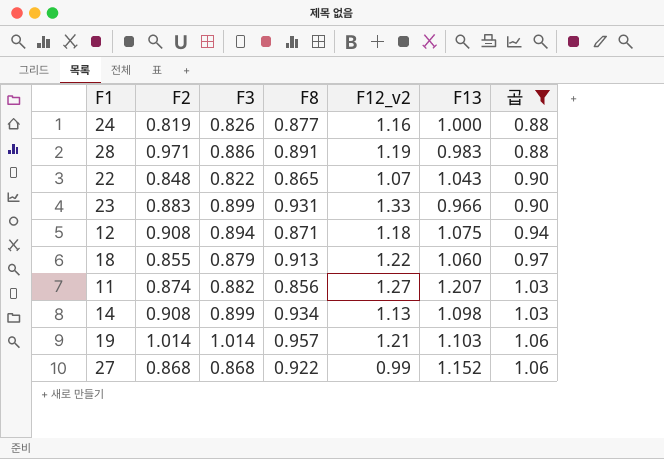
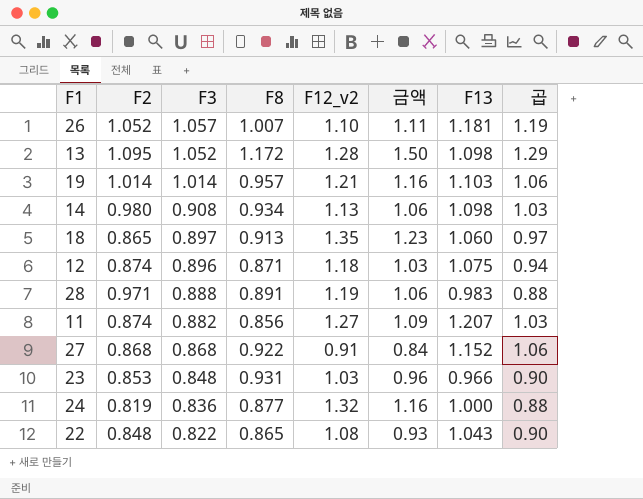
filter: 곱 <= 1.06 -> none
row order: 곱 ascending -> F3 descending
column 금액 | formula: none -> [F8] * [F12_v2]
14 | F2: 0.908 -> 0.980
14 | F3: 0.899 -> 0.908
18 | F2: 0.855 -> 0.865
18 | F3: 0.879 -> 0.897
18 | F12_v2: 1.22 -> 1.35
12 | F2: 0.908 -> 0.874
12 | F3: 0.894 -> 0.896
28 | F3: 0.886 -> 0.888
27 | F12_v2: 0.99 -> 0.91
23 | F2: 0.883 -> 0.853
23 | F3: 0.899 -> 0.848
23 | F12_v2: 1.33 -> 1.03
24 | F3: 0.826 -> 0.836
24 | F12_v2: 1.16 -> 1.32
22 | F12_v2: 1.07 -> 1.08

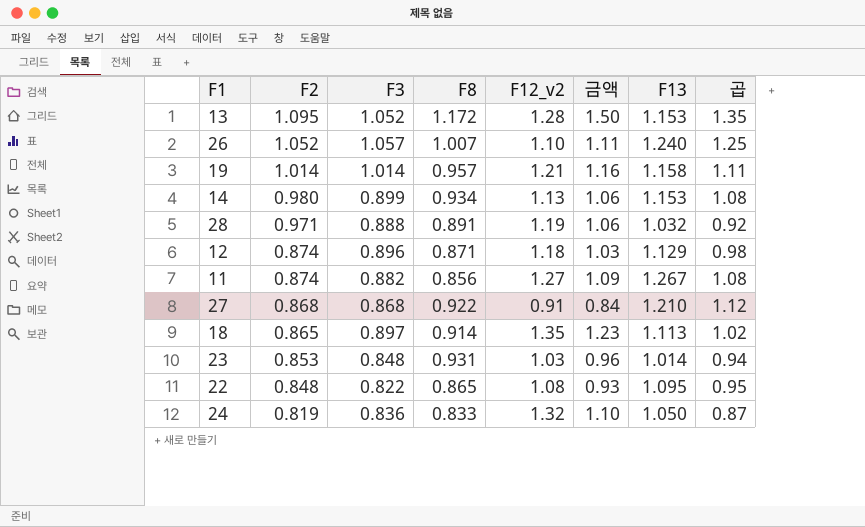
row order: F3 descending -> F2 descending
13 | F13: 1.098 -> 1.153
13 | 곱: 1.29 -> 1.35
26 | F13: 1.181 -> 1.240
26 | 곱: 1.19 -> 1.25
19 | F13: 1.103 -> 1.158
19 | 곱: 1.06 -> 1.11
14 | F3: 0.908 -> 0.899
14 | F13: 1.098 -> 1.153
14 | 곱: 1.03 -> 1.08
28 | F13: 0.983 -> 1.032
28 | 곱: 0.88 -> 0.92
12 | F13: 1.075 -> 1.129
12 | 곱: 0.94 -> 0.98
11 | F13: 1.207 -> 1.267
11 | 곱: 1.03 -> 1.08
27 | F13: 1.152 -> 1.210
27 | 곱: 1.06 -> 1.12
18 | F8: 0.913 -> 0.914
18 | F13: 1.060 -> 1.113
18 | 곱: 0.97 -> 1.02
23 | F13: 0.966 -> 1.014
23 | 곱: 0.90 -> 0.94
22 | F13: 1.043 -> 1.095
22 | 곱: 0.90 -> 0.95
24 | F8: 0.877 -> 0.833
24 | 금액: 1.16 -> 1.10
24 | F13: 1.000 -> 1.050
24 | 곱: 0.88 -> 0.87

